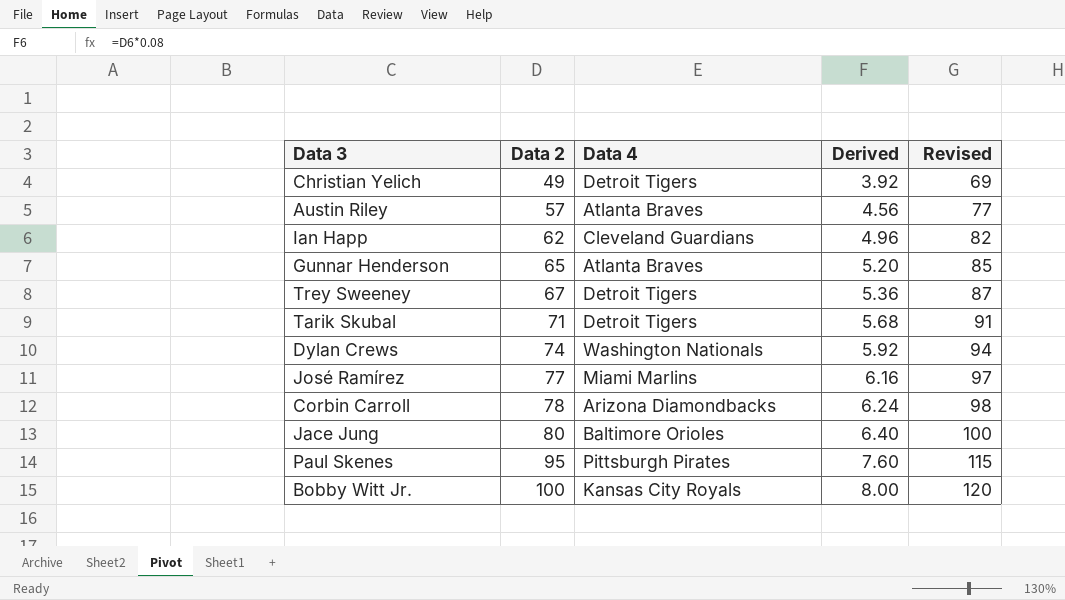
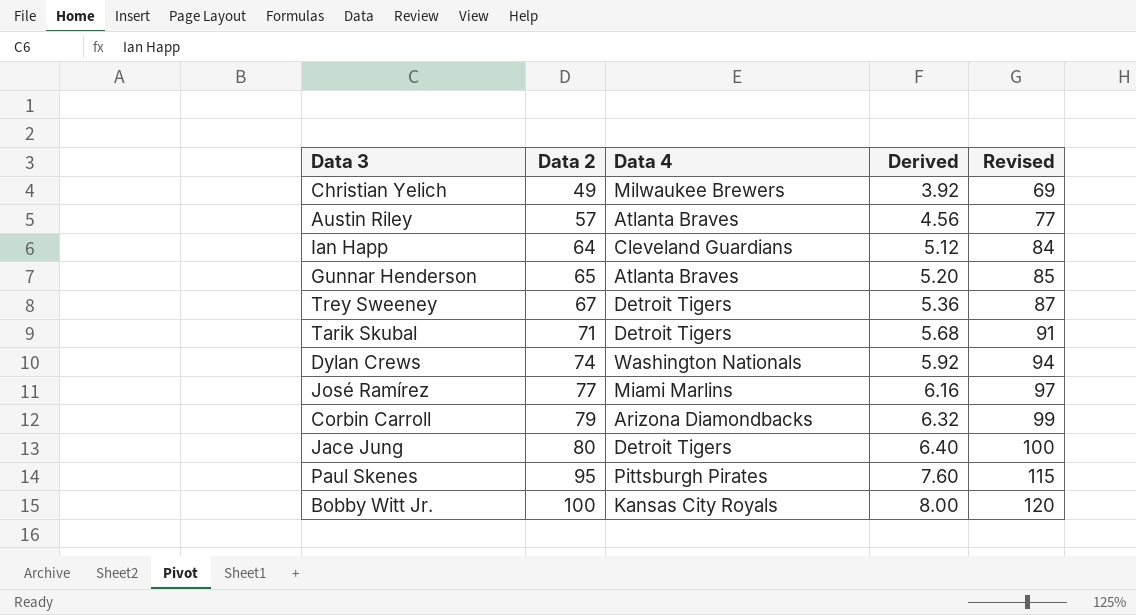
Christian Yelich | Data 4: Detroit Tigers -> Milwaukee Brewers
Ian Happ | Data 2: 62 -> 64
Ian Happ | Derived: 4.96 -> 5.12
Ian Happ | Revised: 82 -> 84
Corbin Carroll | Data 2: 78 -> 79
Corbin Carroll | Derived: 6.24 -> 6.32
Corbin Carroll | Revised: 98 -> 99
Jace Jung | Data 4: Baltimore Orioles -> Detroit Tigers

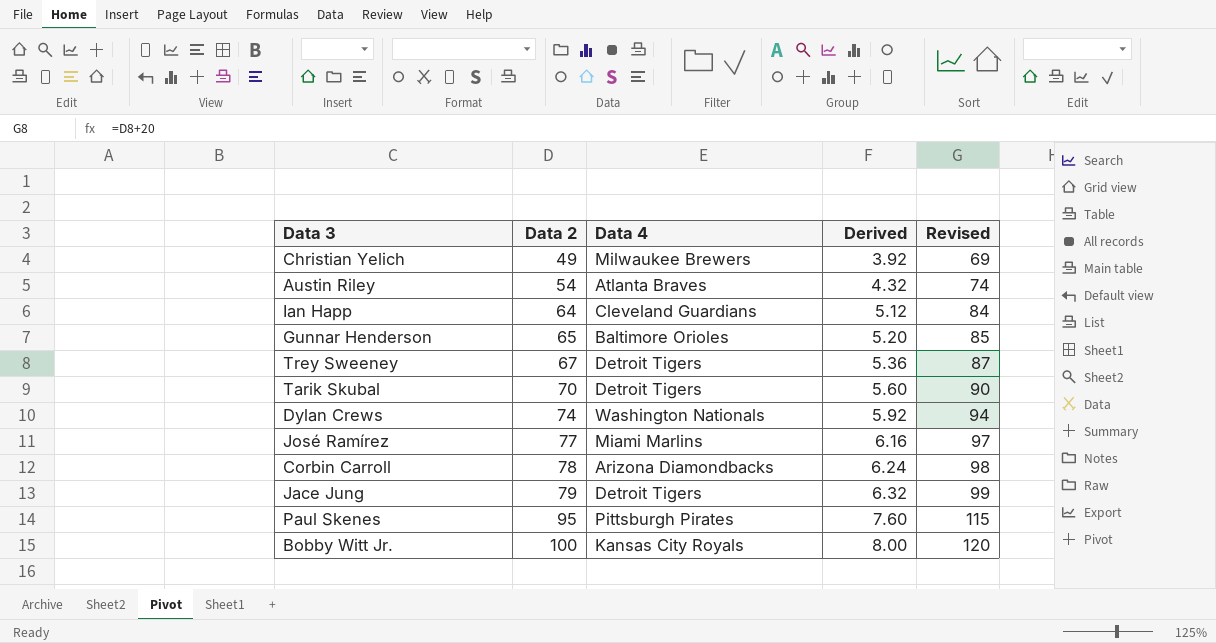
Austin Riley | Data 2: 57 -> 54
Austin Riley | Derived: 4.56 -> 4.32
Austin Riley | Revised: 77 -> 74
Gunnar Henderson | Data 4: Atlanta Braves -> Baltimore Orioles
Tarik Skubal | Data 2: 71 -> 70
Tarik Skubal | Derived: 5.68 -> 5.60
Tarik Skubal | Revised: 91 -> 90
Corbin Carroll | Data 2: 79 -> 78
Corbin Carroll | Derived: 6.32 -> 6.24
Corbin Carroll | Revised: 99 -> 98
Jace Jung | Data 2: 80 -> 79
Jace Jung | Derived: 6.40 -> 6.32
Jace Jung | Revised: 100 -> 99

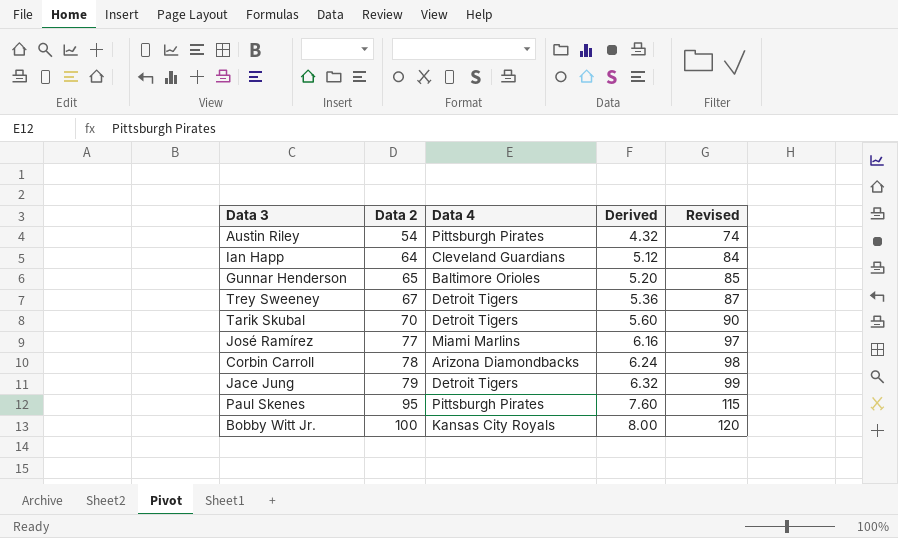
row Christian Yelich: 49 | Milwaukee Brewers | 3.92 | 69 -> none
row Dylan Crews: 74 | Washington Nationals | 5.92 | 94 -> none
Austin Riley | Data 4: Atlanta Braves -> Pittsburgh Pirates

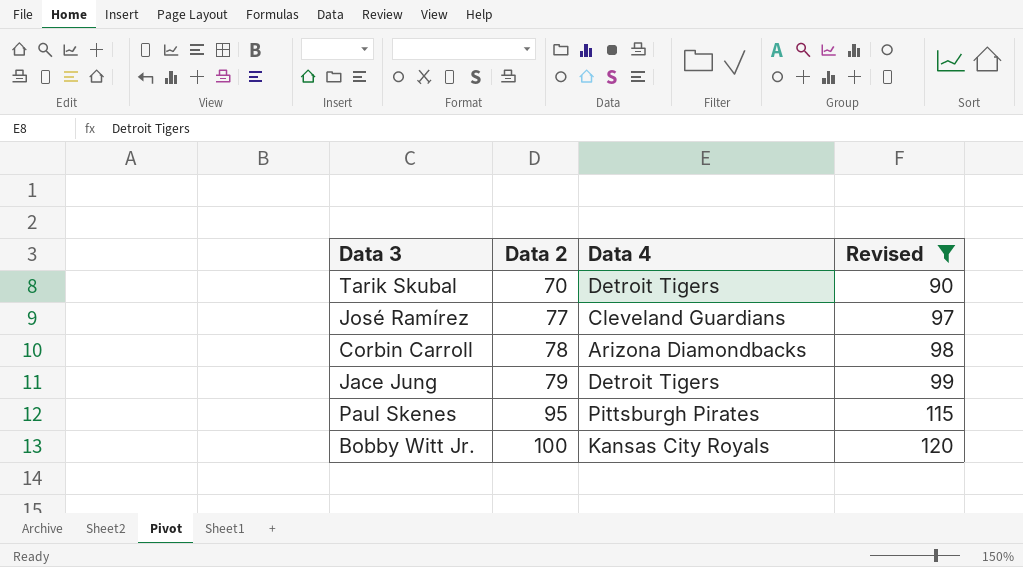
filter: none -> Revised >= 90
column Derived | formula: [Data 2] * 0.08 -> none
José Ramírez | Data 4: Miami Marlins -> Cleveland Guardians

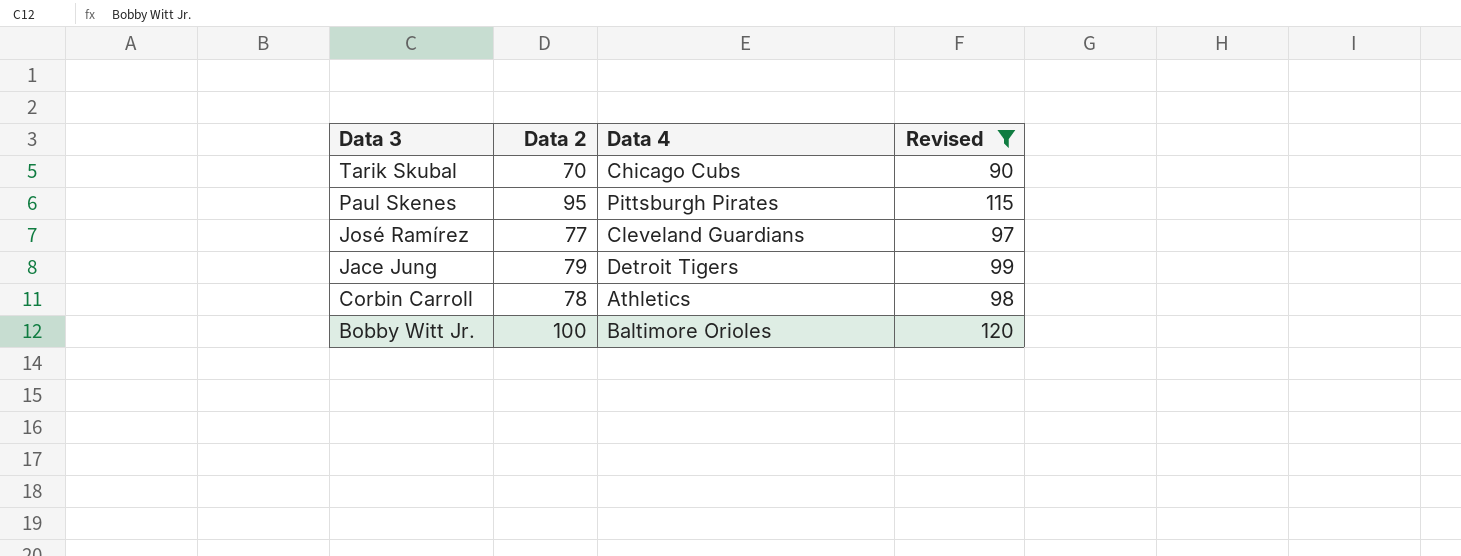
row order: Data 2 ascending -> Data 3 descending
Tarik Skubal | Data 4: Detroit Tigers -> Chicago Cubs
Corbin Carroll | Data 4: Arizona Diamondbacks -> Athletics
Bobby Witt Jr. | Data 4: Kansas City Royals -> Baltimore Orioles

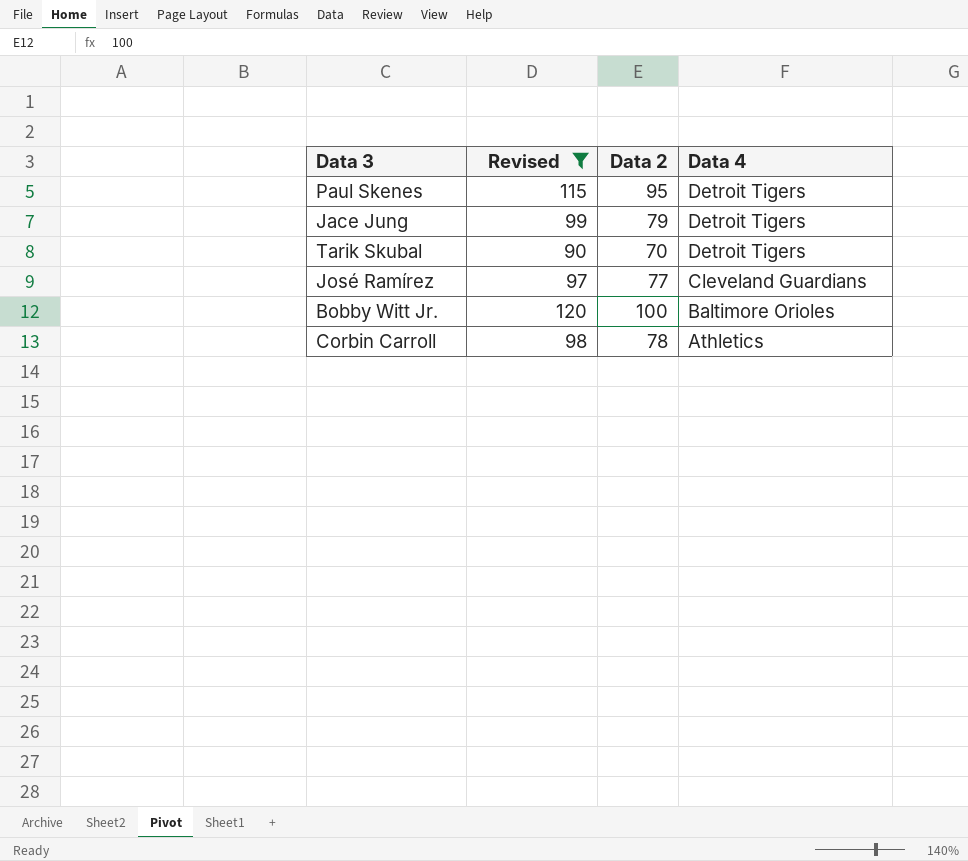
row order: Data 3 descending -> Data 4 descending
column Revised | position: 4 -> 2
Paul Skenes | Data 4: Pittsburgh Pirates -> Detroit Tigers
Tarik Skubal | Data 4: Chicago Cubs -> Detroit Tigers

